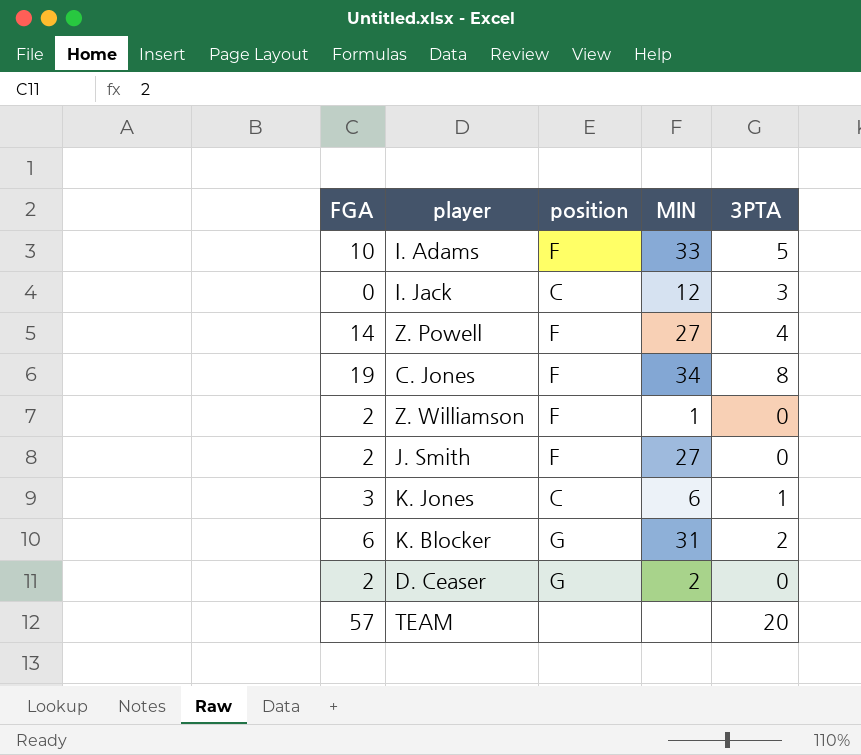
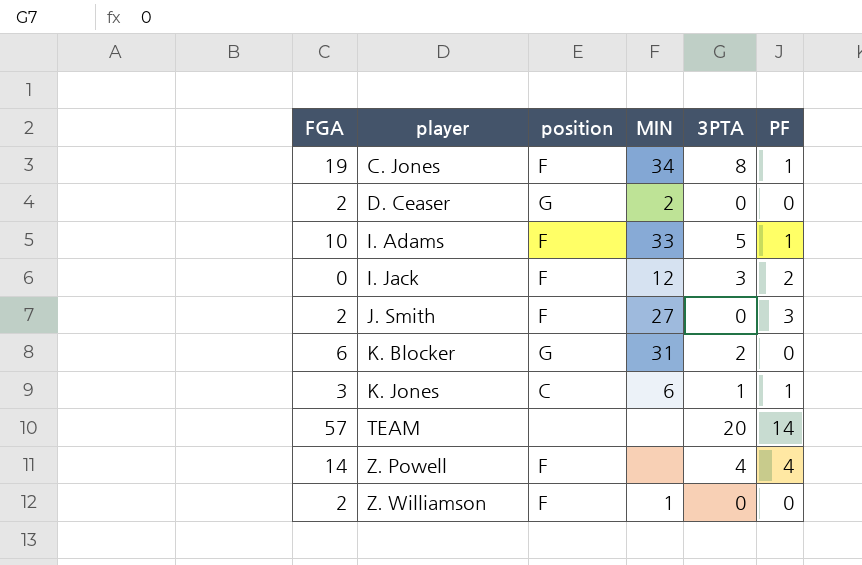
row order: none -> player ascending
column PF | position: none -> 6
I. Jack | position: C -> F
Z. Powell | MIN: 27 -> none

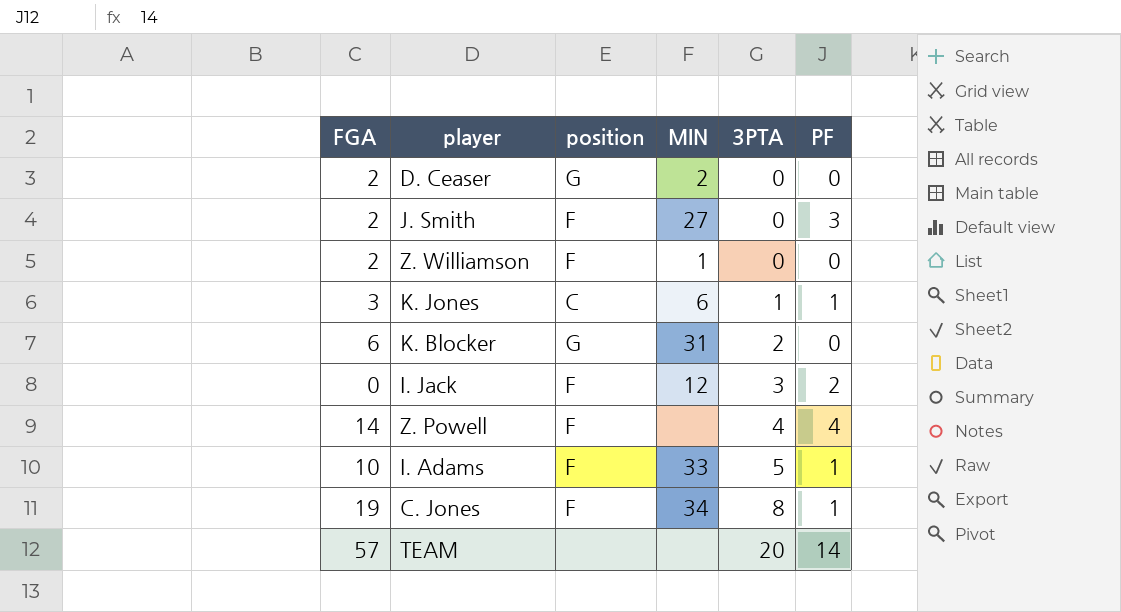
row order: player ascending -> 3PTA ascending

